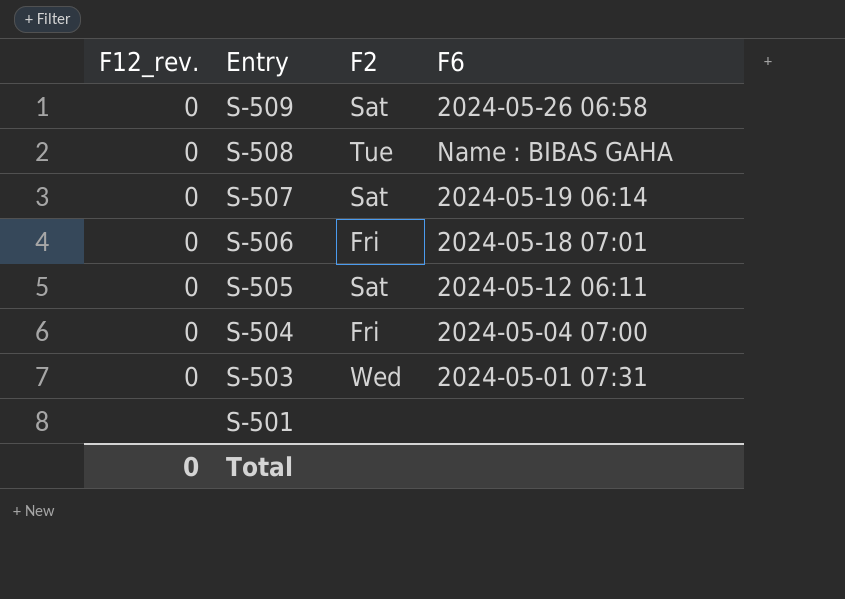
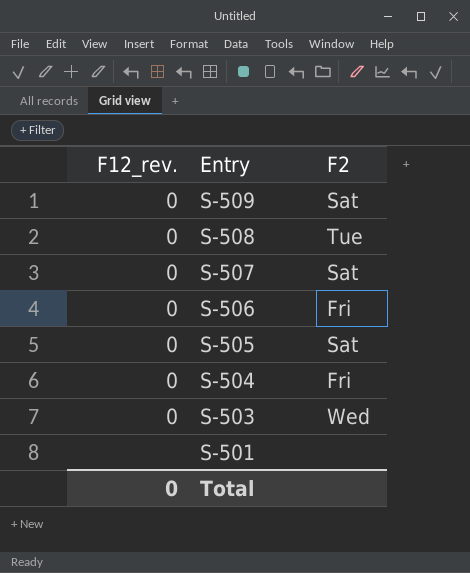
column F6 | position: 4 -> none

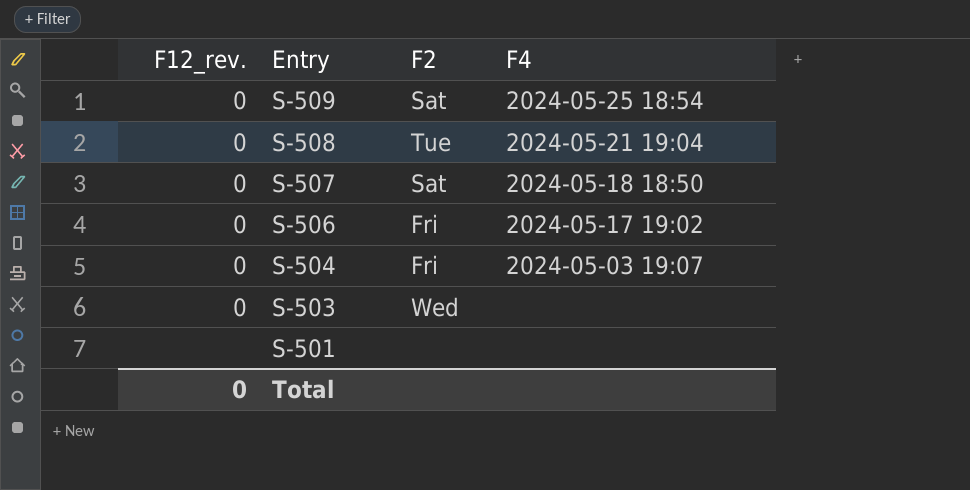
column F4 | position: none -> 4
row S-505: 0 | Sat -> none

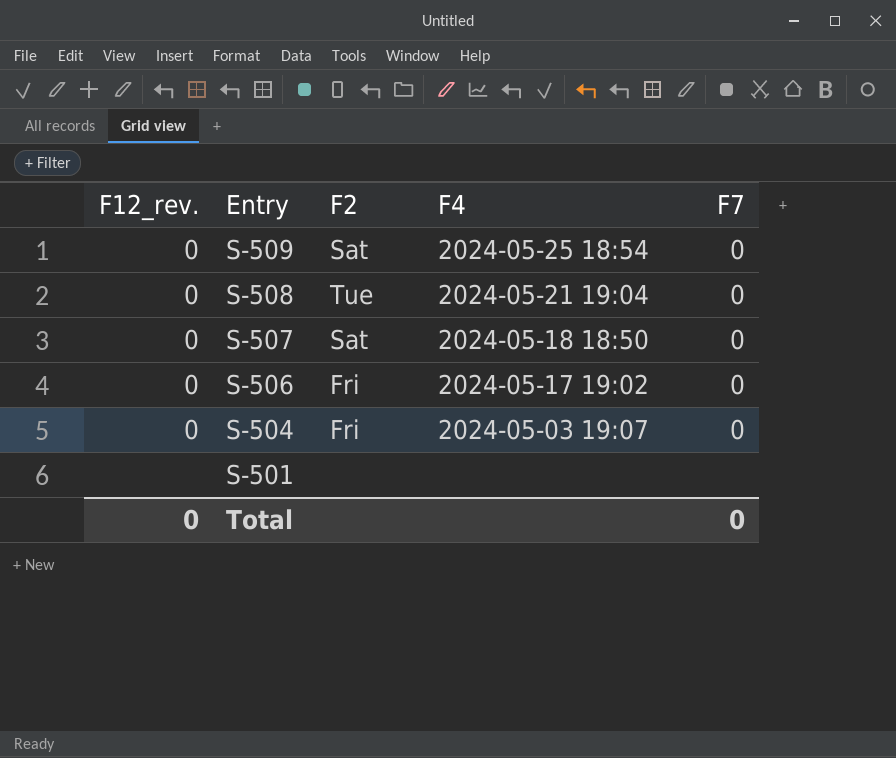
column F7 | position: none -> 5
row S-503: 0 | Wed | none -> none

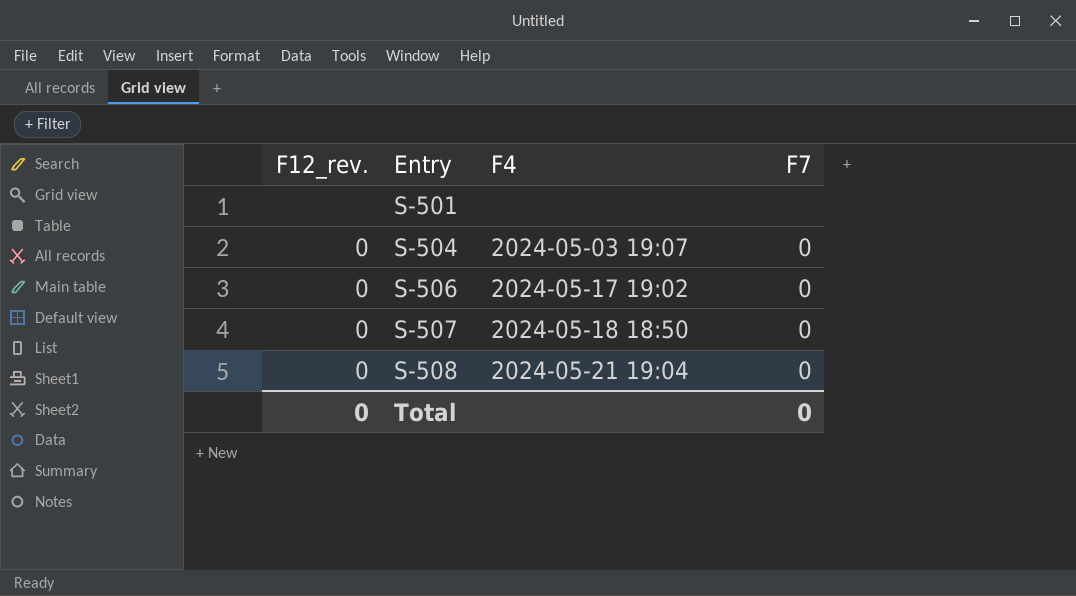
row order: Entry descending -> Entry ascending
column F2 | position: 3 -> none
row S-509: 0 | Sat | 2024-05-25 18:54 | 0 -> none

